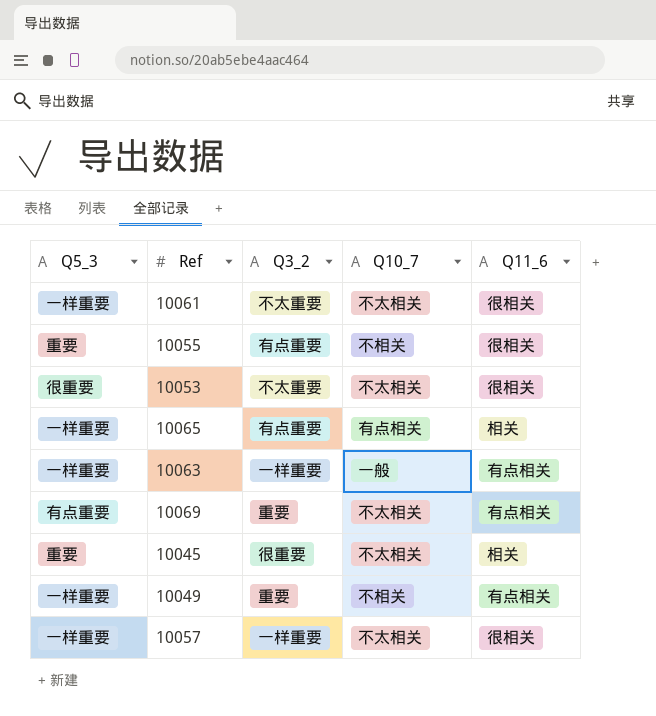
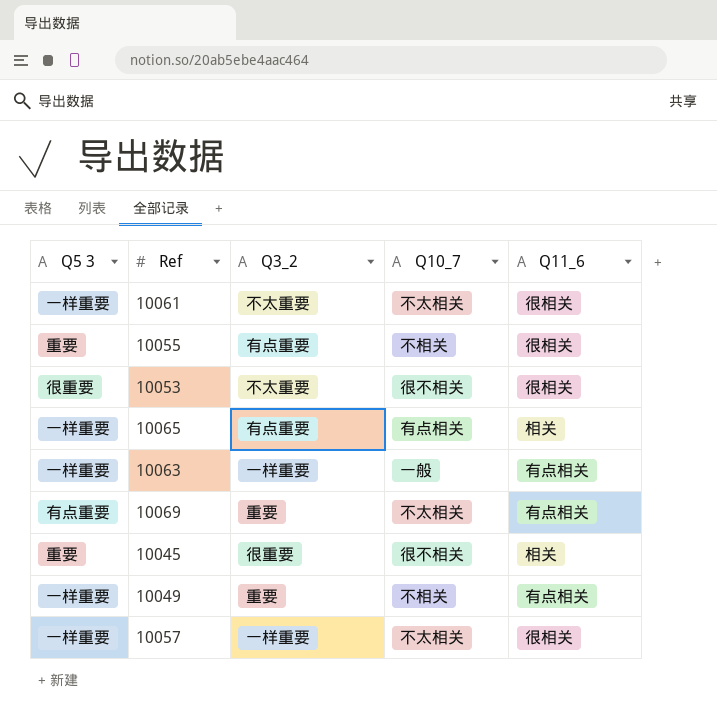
column name: Q5_3 -> Q5 3
10053 | Q10_7: 不太相关 -> 很不相关
10045 | Q10_7: 不太相关 -> 很不相关

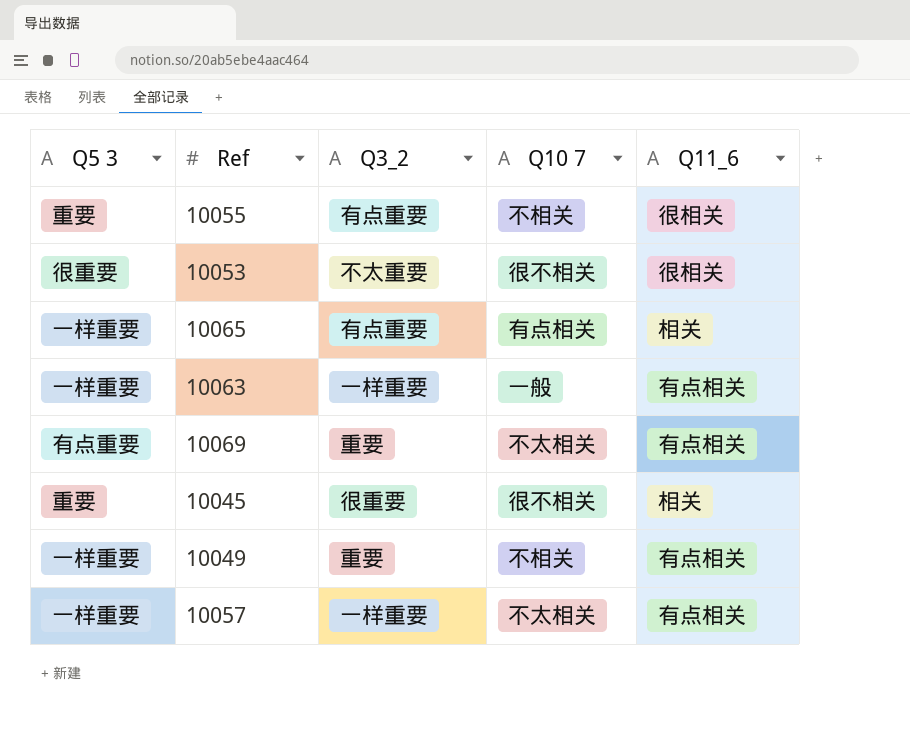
column name: Q10_7 -> Q10 7
row 10061: 一样重要 | 不太重要 | 不太相关 | 很相关 -> none
10057 | Q11_6: 很相关 -> 有点相关

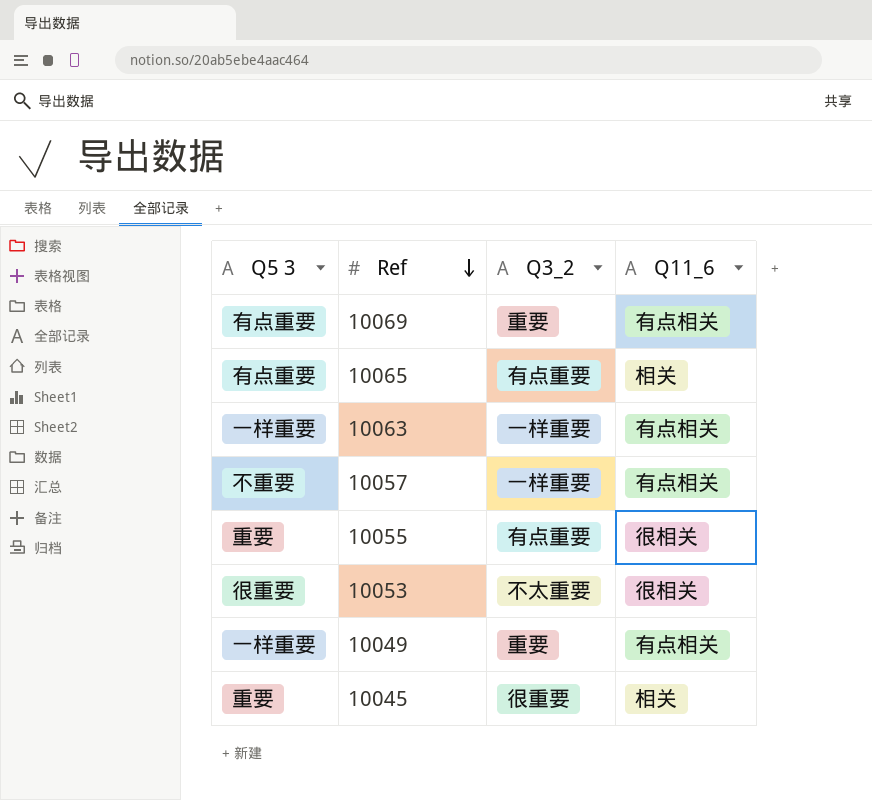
row order: none -> Ref descending
column Q10 7 | position: 4 -> none
10065 | Q5 3: 一样重要 -> 有点重要
10057 | Q5 3: 一样重要 -> 不重要

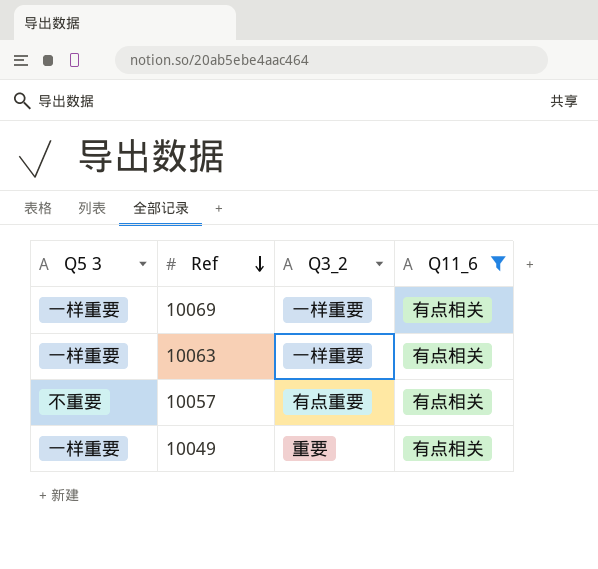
filter: none -> Q11_6 = 有点相关
10069 | Q5 3: 有点重要 -> 一样重要
10069 | Q3_2: 重要 -> 一样重要
10057 | Q3_2: 一样重要 -> 有点重要

